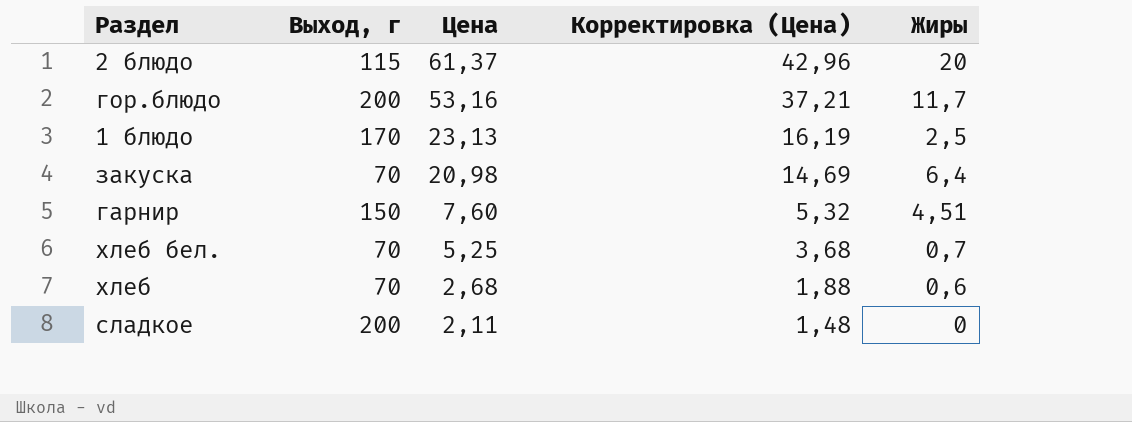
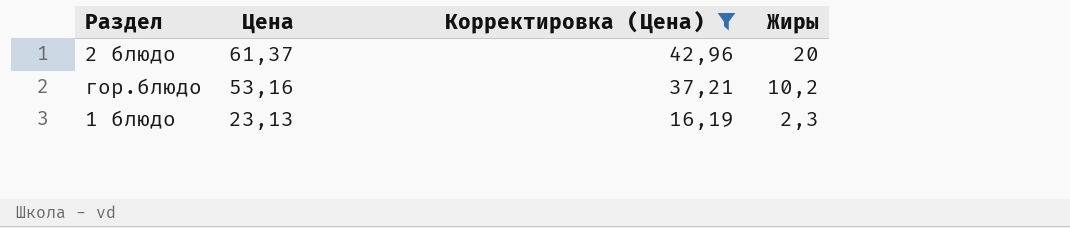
filter: none -> Корректировка (Цена) >= 16,19
column Выход, г | position: 2 -> none
гор.блюдо | Жиры: 11,7 -> 10,2
1 блюдо | Жиры: 2,5 -> 2,3

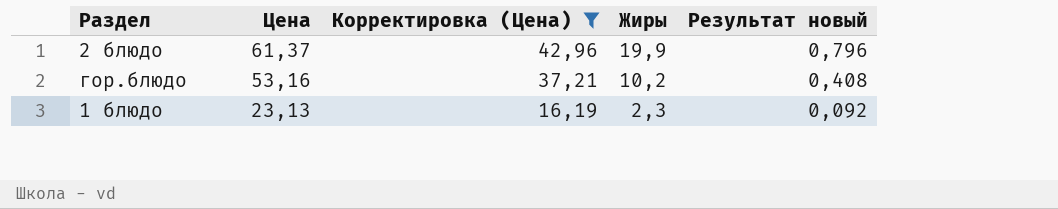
column Результат новый | formula: none -> [Жиры] * 0,04
2 блюдо | Жиры: 20 -> 19,9

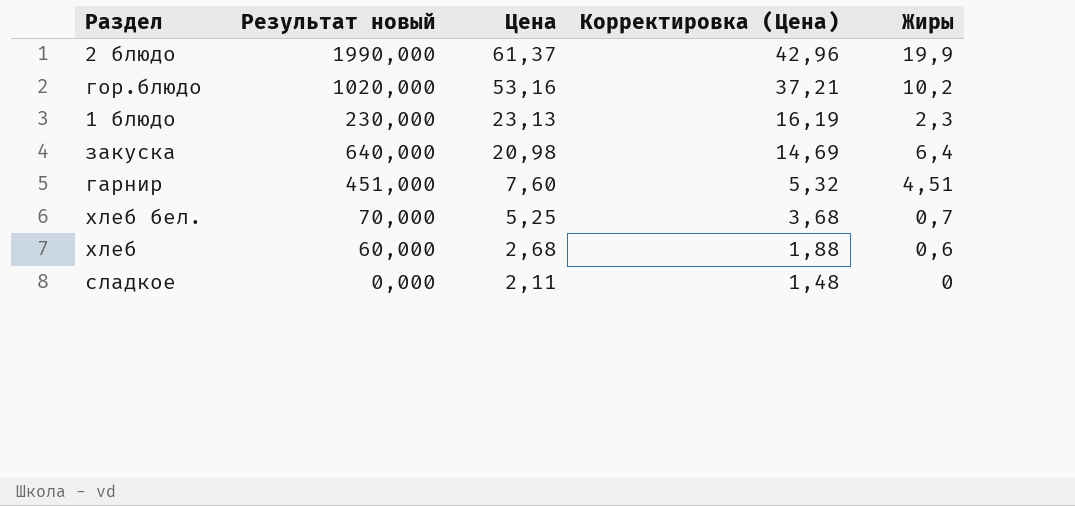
filter: Корректировка (Цена) >= 16,19 -> none
column Результат новый | formula: [Жиры] * 0,04 -> [Жиры] * 100
column Результат новый | position: 5 -> 2

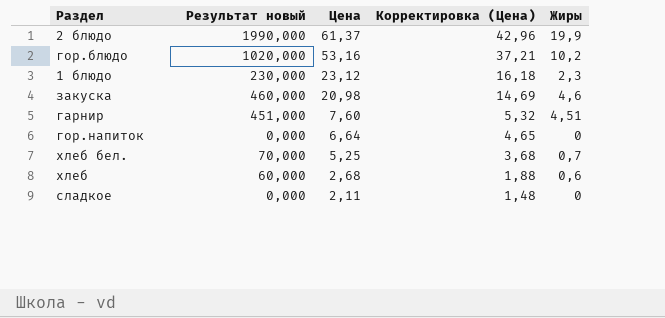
1 блюдо | Цена: 23,13 -> 23,12
1 блюдо | Корректировка (Цена): 16,19 -> 16,18
закуска | Результат новый: 640,000 -> 460,000
закуска | Жиры: 6,4 -> 4,6
row гор.напиток: none -> 0,000 | 6,64 | 4,65 | 0

